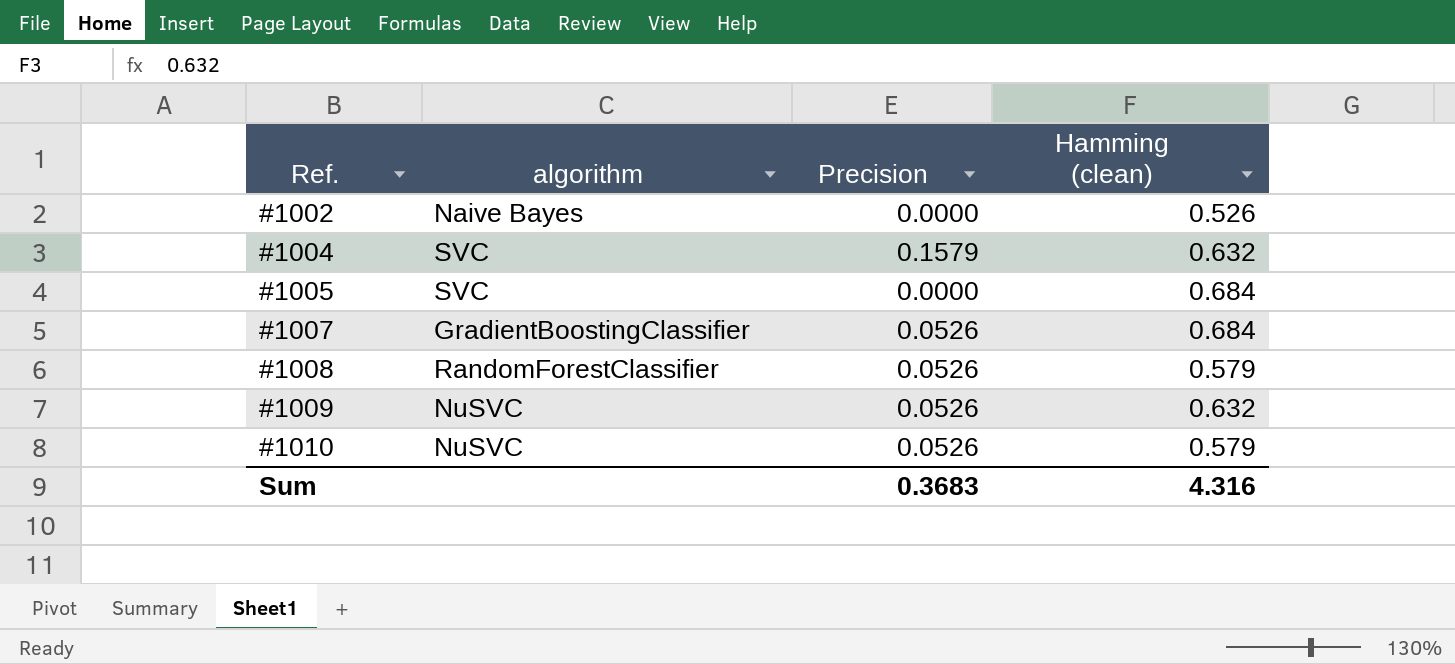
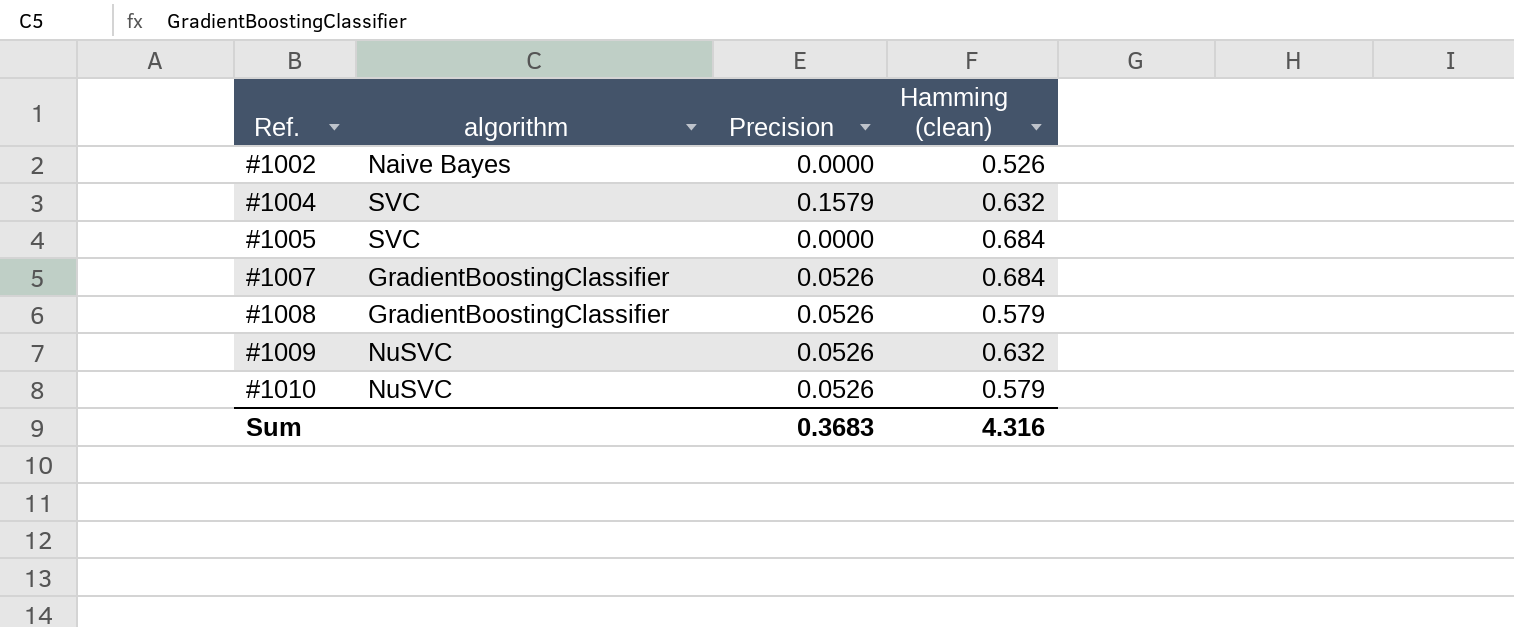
#1008 | algorithm: RandomForestClassifier -> GradientBoostingClassifier

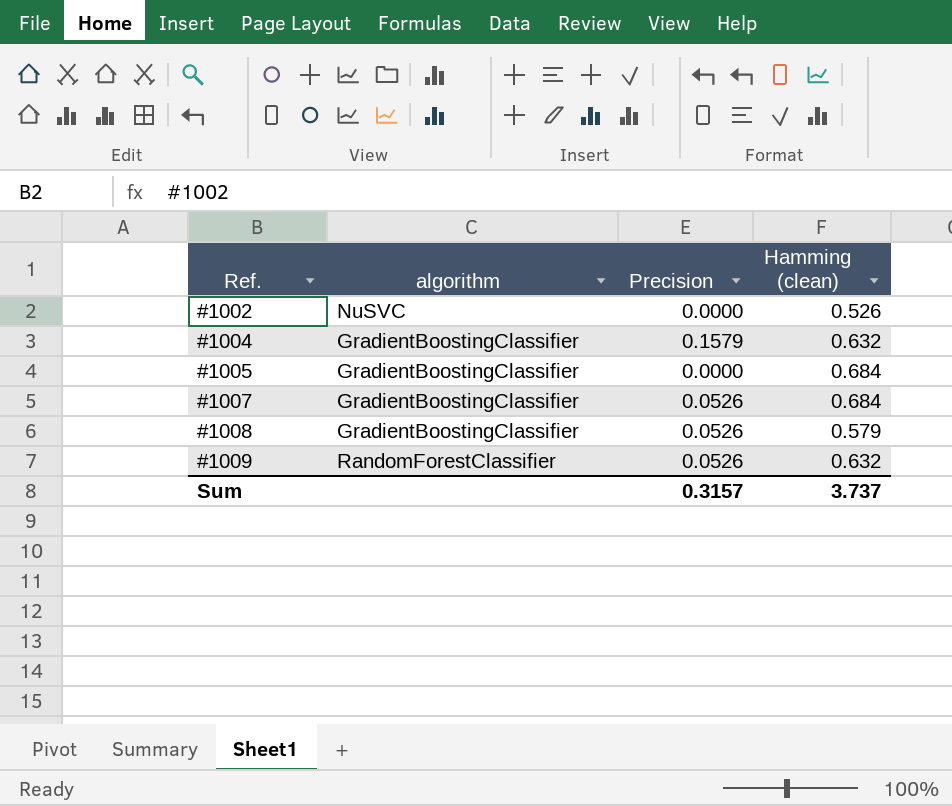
row #1010: NuSVC | 0.0526 | 0.579 -> none
#1002 | algorithm: Naive Bayes -> NuSVC
#1004 | algorithm: SVC -> GradientBoostingClassifier
#1005 | algorithm: SVC -> GradientBoostingClassifier
#1009 | algorithm: NuSVC -> RandomForestClassifier
Sum | Precision: 0.3683 -> 0.3157
Sum | Hamming (clean): 4.316 -> 3.737

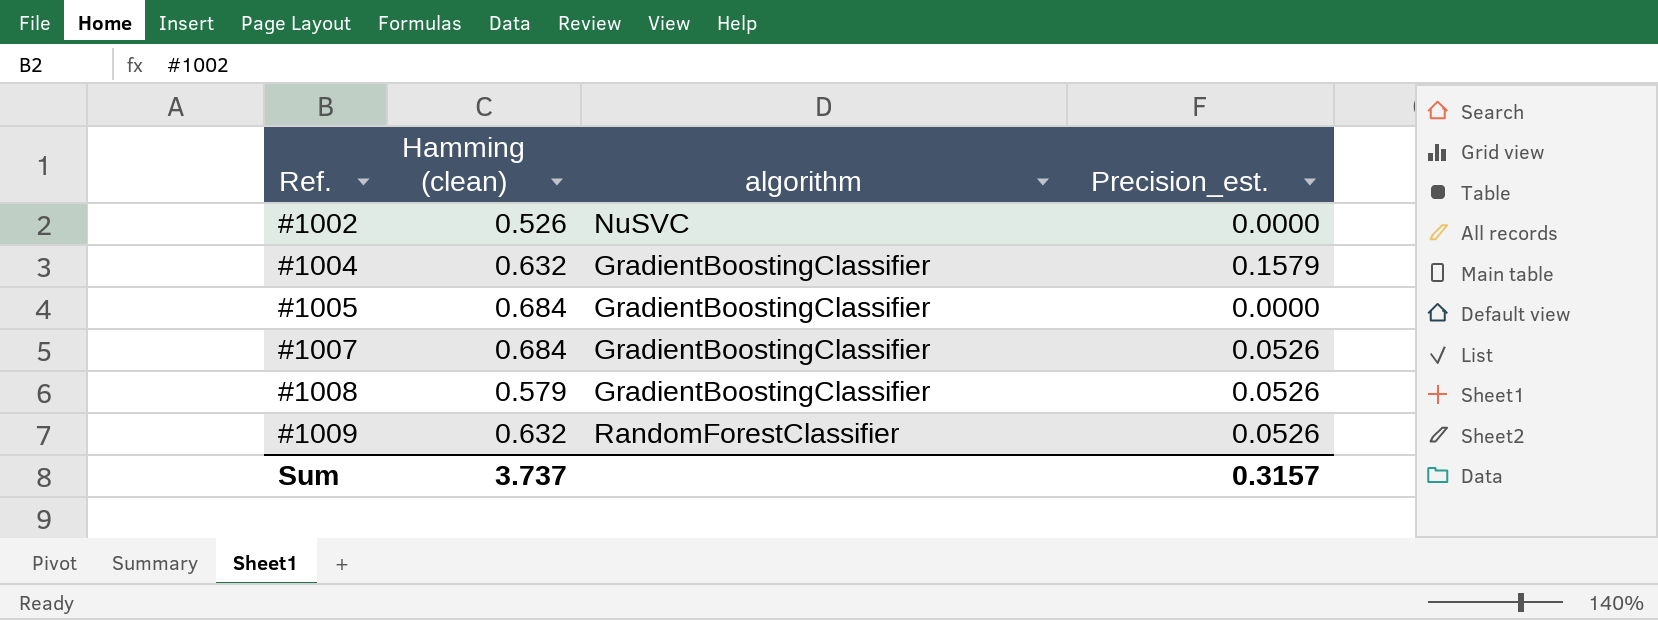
column Hamming (clean) | position: 4 -> 2
column name: Precision -> Precision_est.

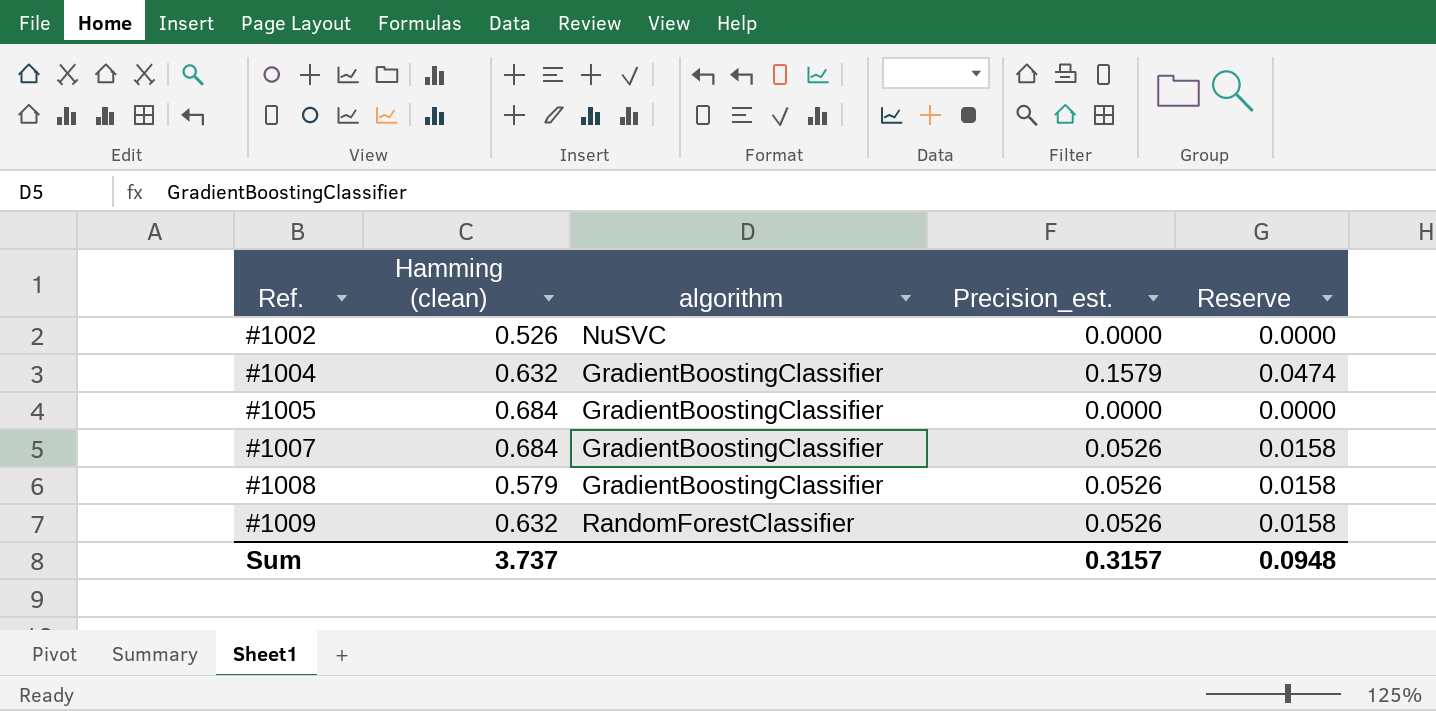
column Reserve | formula: none -> [Precision_est.] * 0.3

